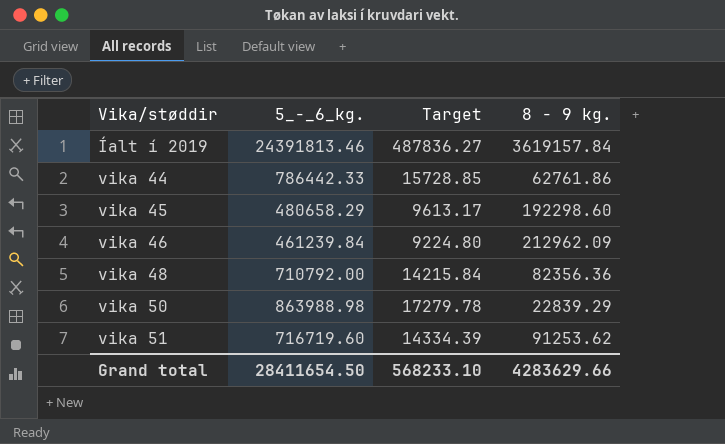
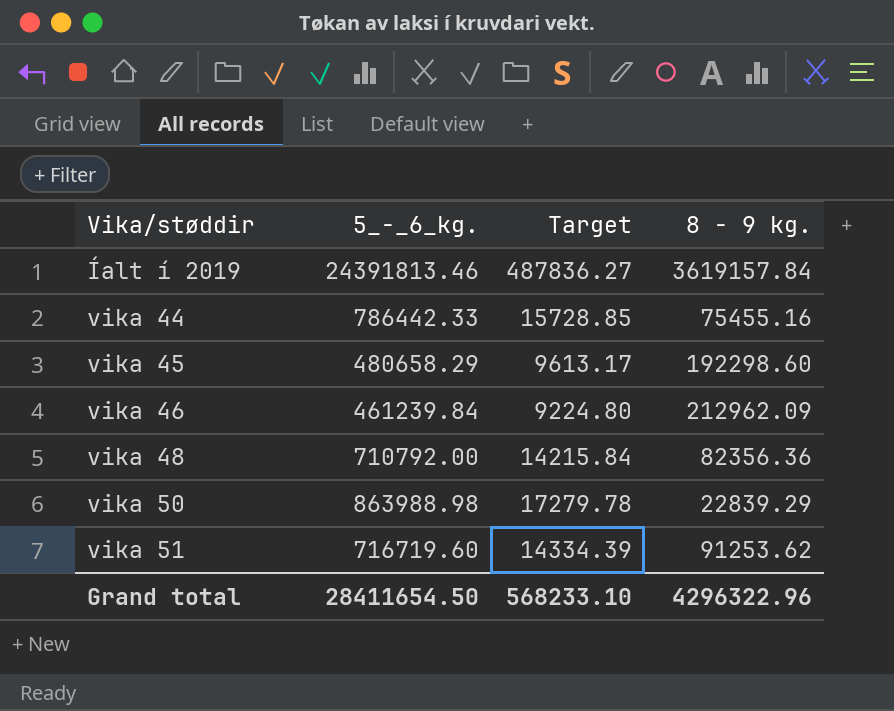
vika 44 | 8 - 9 kg.: 62761.86 -> 75455.16
Grand total | 8 - 9 kg.: 4283629.66 -> 4296322.96

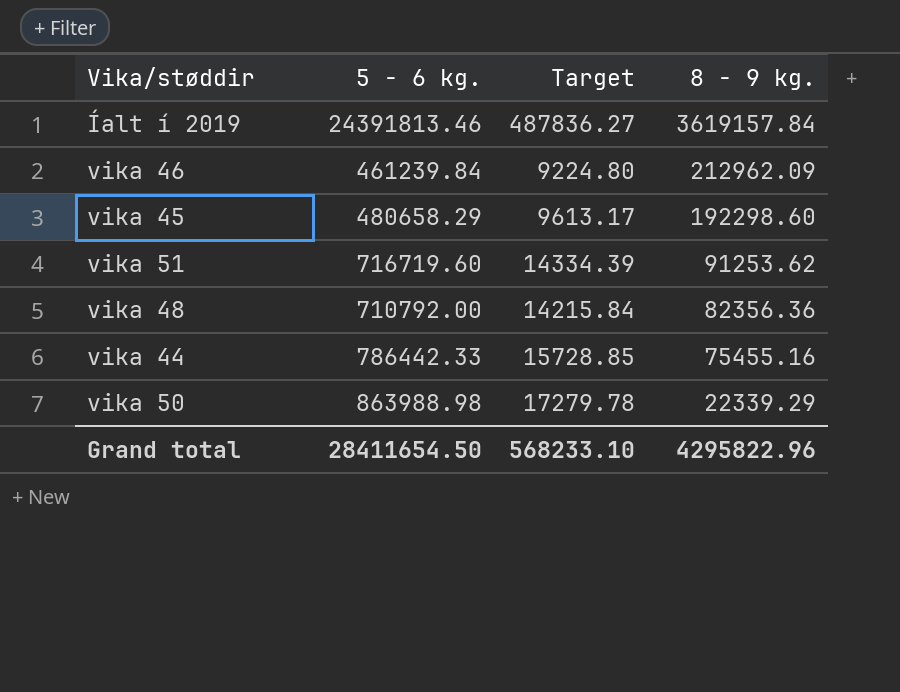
row order: Vika/støddir ascending -> 8 - 9 kg. descending
column name: 5_-_6_kg. -> 5 - 6 kg.
vika 50 | 8 - 9 kg.: 22839.29 -> 22339.29
Grand total | 8 - 9 kg.: 4296322.96 -> 4295822.96

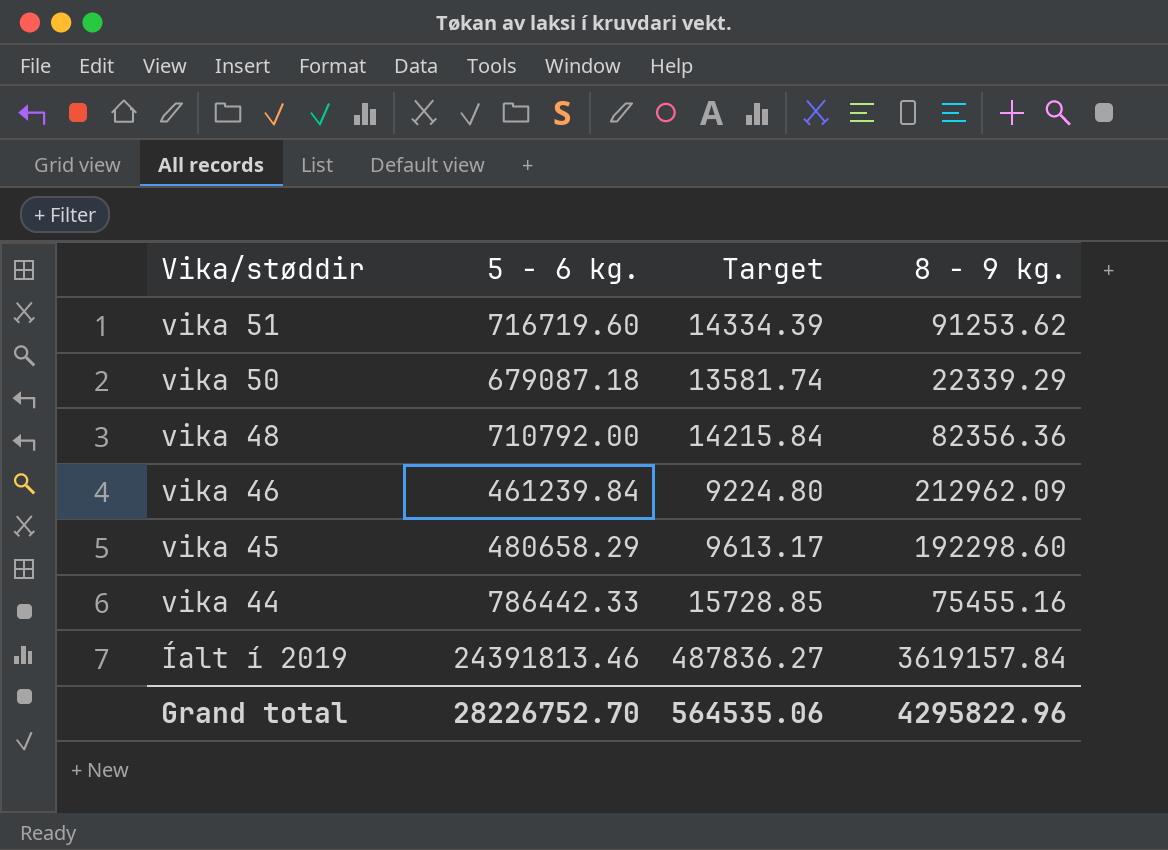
row order: 8 - 9 kg. descending -> Vika/støddir descending
vika 50 | 5 - 6 kg.: 863988.98 -> 679087.18
vika 50 | Target: 17279.78 -> 13581.74
Grand total | 5 - 6 kg.: 28411654.50 -> 28226752.70
Grand total | Target: 568233.10 -> 564535.06

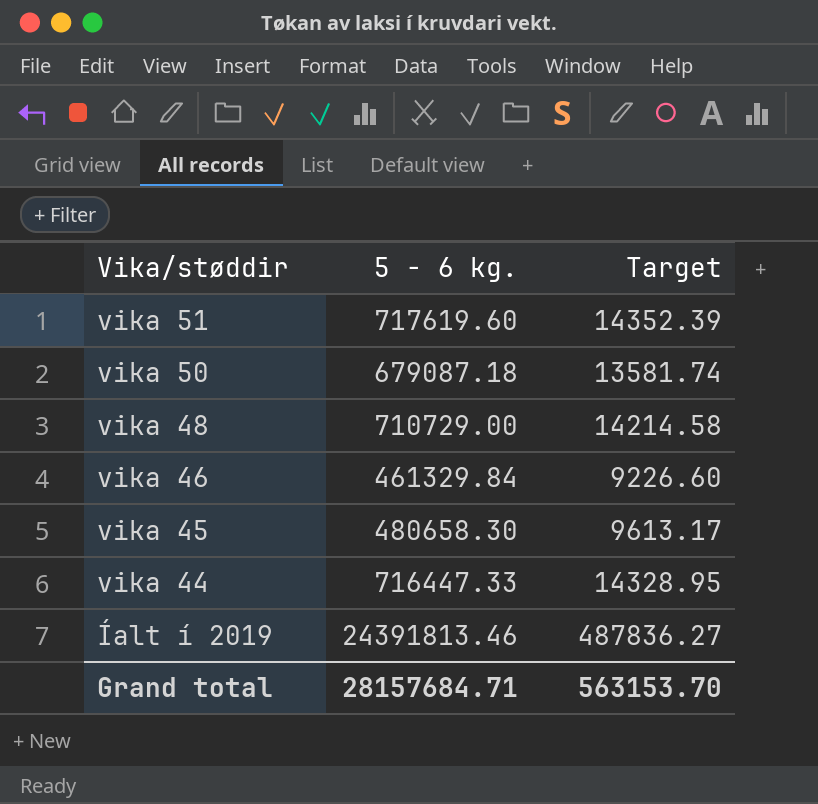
column 8 - 9 kg. | position: 4 -> none
vika 51 | 5 - 6 kg.: 716719.60 -> 717619.60
vika 51 | Target: 14334.39 -> 14352.39
vika 48 | 5 - 6 kg.: 710792.00 -> 710729.00
vika 48 | Target: 14215.84 -> 14214.58
vika 46 | 5 - 6 kg.: 461239.84 -> 461329.84
vika 46 | Target: 9224.80 -> 9226.60
vika 45 | 5 - 6 kg.: 480658.29 -> 480658.30
vika 44 | 5 - 6 kg.: 786442.33 -> 716447.33
vika 44 | Target: 15728.85 -> 14328.95
Grand total | 5 - 6 kg.: 28226752.70 -> 28157684.71
Grand total | Target: 564535.06 -> 563153.70

